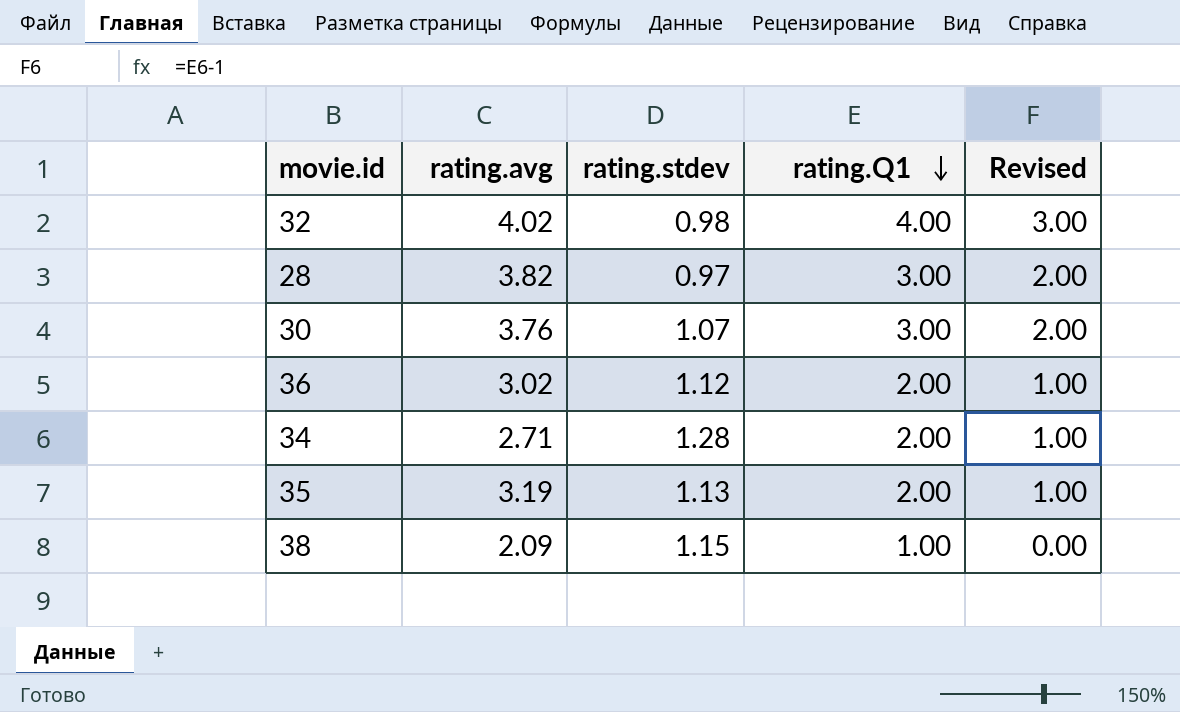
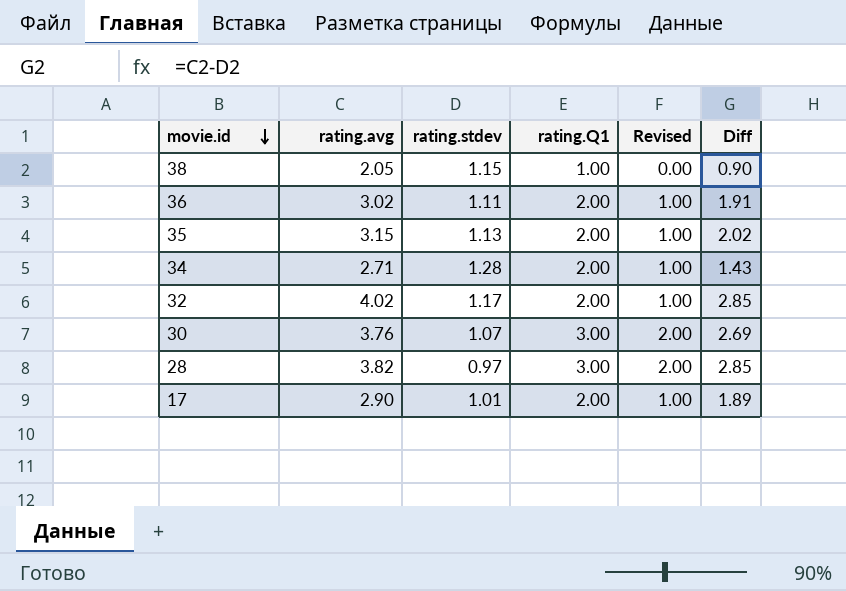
row order: rating.Q1 descending -> movie.id descending
column Diff | formula: none -> [rating.avg] - [rating.stdev]
38 | rating.avg: 2.09 -> 2.05
36 | rating.stdev: 1.12 -> 1.11
35 | rating.avg: 3.19 -> 3.15
32 | rating.stdev: 0.98 -> 1.17
32 | rating.Q1: 4.00 -> 2.00
32 | Revised: 3.00 -> 1.00
row 17: none -> 2.90 | 1.01 | 2.00 | 1.00 | 1.89

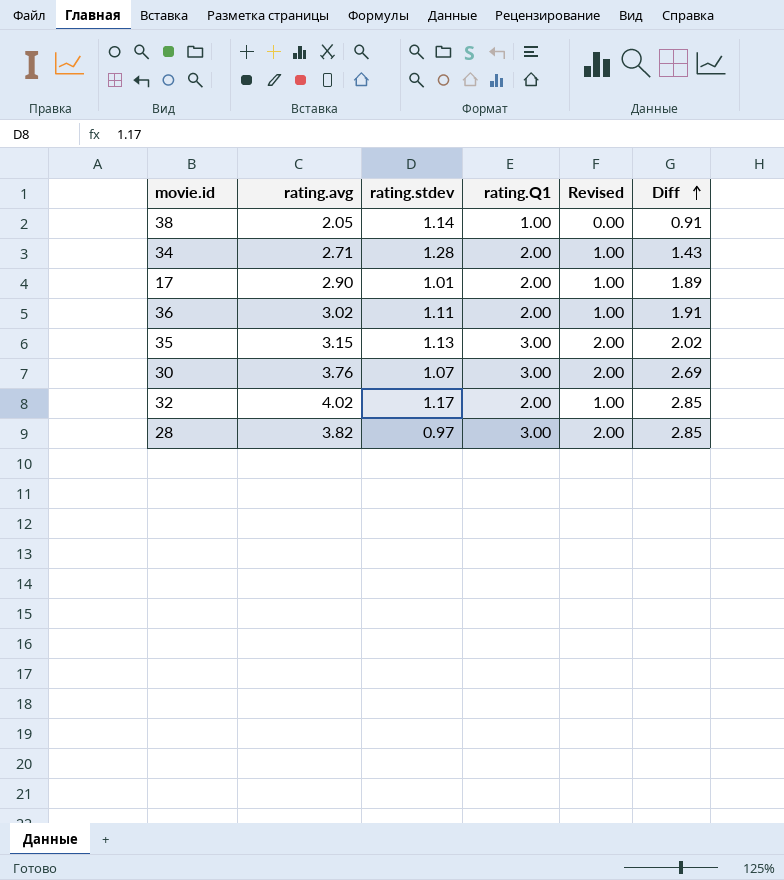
row order: movie.id descending -> Diff ascending
38 | rating.stdev: 1.15 -> 1.14
38 | Diff: 0.90 -> 0.91
35 | rating.Q1: 2.00 -> 3.00
35 | Revised: 1.00 -> 2.00

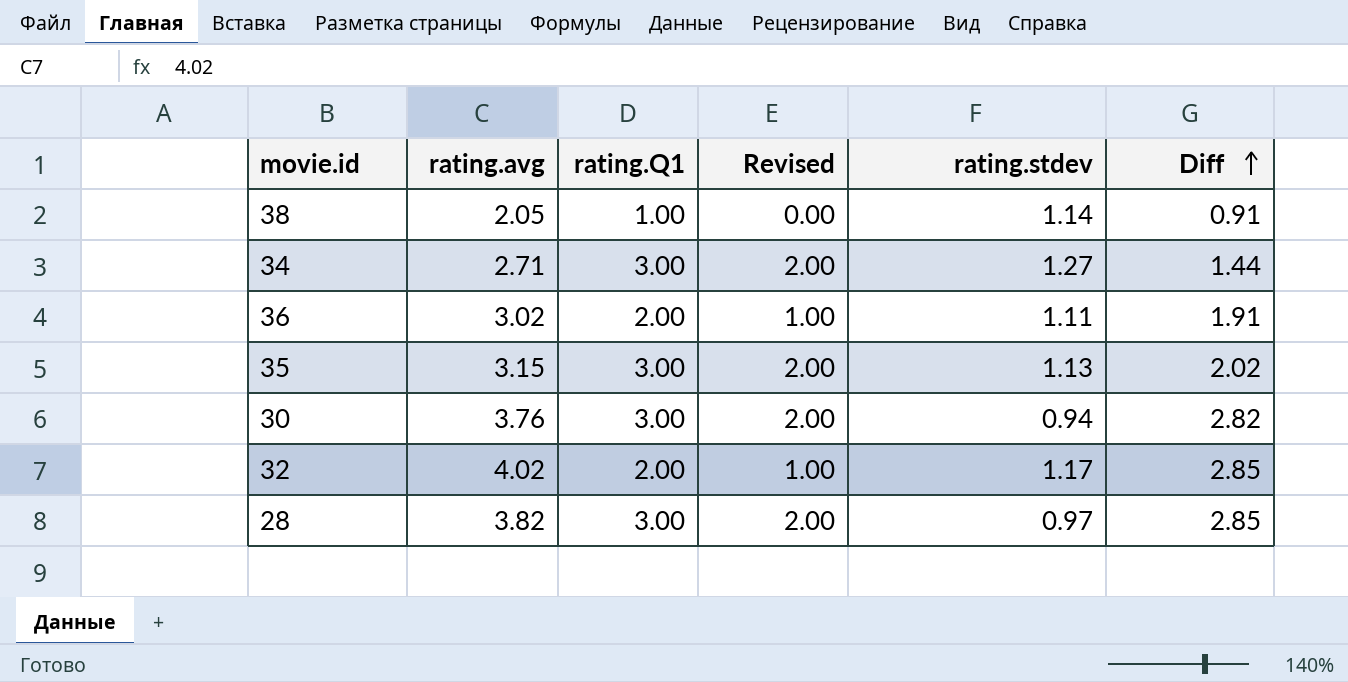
column rating.stdev | position: 3 -> 5
row 17: 2.90 | 1.01 | 2.00 | 1.00 | 1.89 -> none
34 | rating.Q1: 2.00 -> 3.00
34 | Revised: 1.00 -> 2.00
34 | rating.stdev: 1.28 -> 1.27
34 | Diff: 1.43 -> 1.44
30 | rating.stdev: 1.07 -> 0.94
30 | Diff: 2.69 -> 2.82

